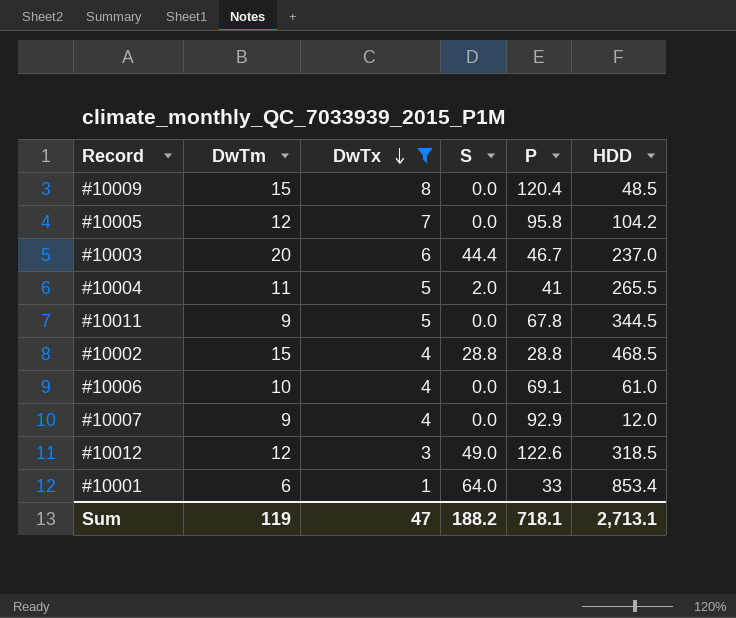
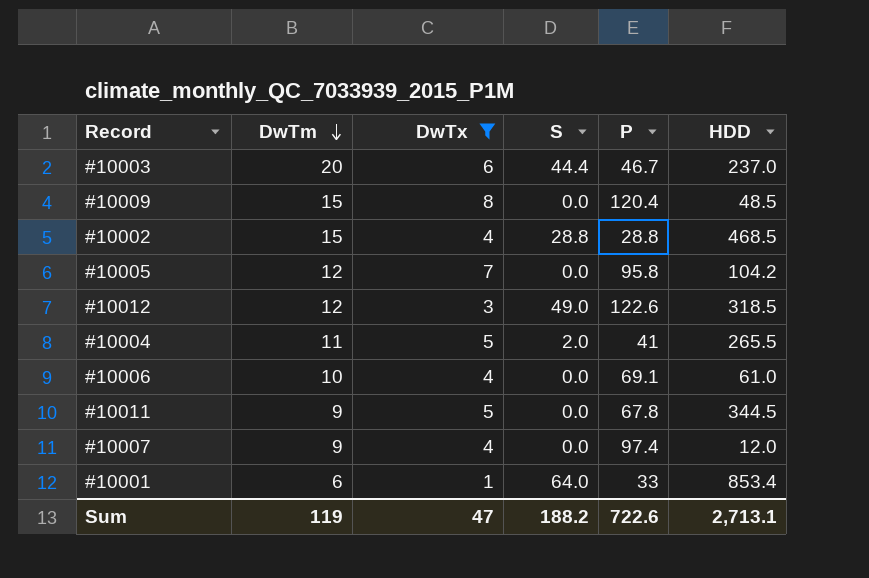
row order: DwTx descending -> DwTm descending
#10007 | P: 92.9 -> 97.4
Sum | P: 718.1 -> 722.6

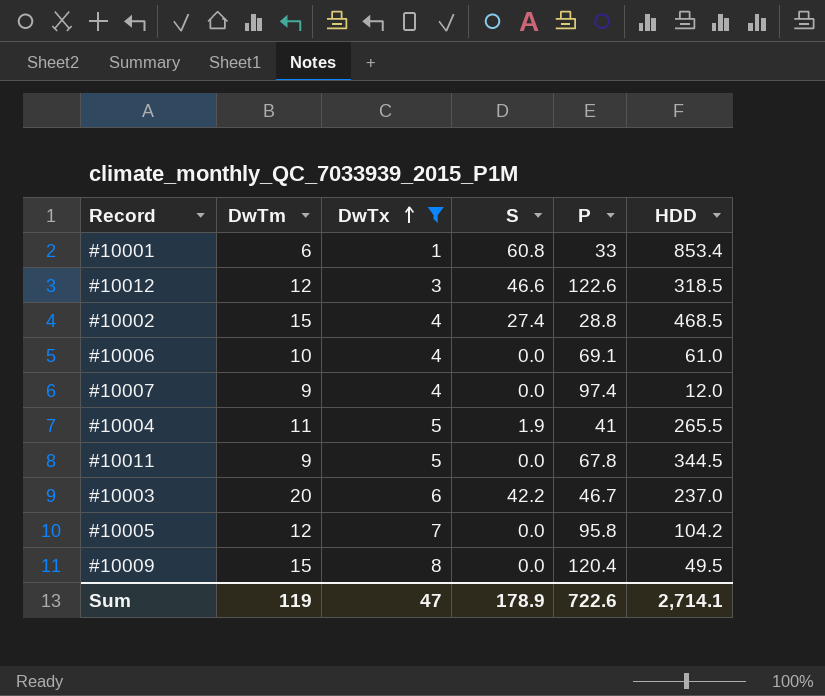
row order: DwTm descending -> DwTx ascending
#10001 | S: 64.0 -> 60.8
#10012 | S: 49.0 -> 46.6
#10002 | S: 28.8 -> 27.4
#10004 | S: 2.0 -> 1.9
#10003 | S: 44.4 -> 42.2
#10009 | HDD: 48.5 -> 49.5
Sum | S: 188.2 -> 178.9
Sum | HDD: 2,713.1 -> 2,714.1

